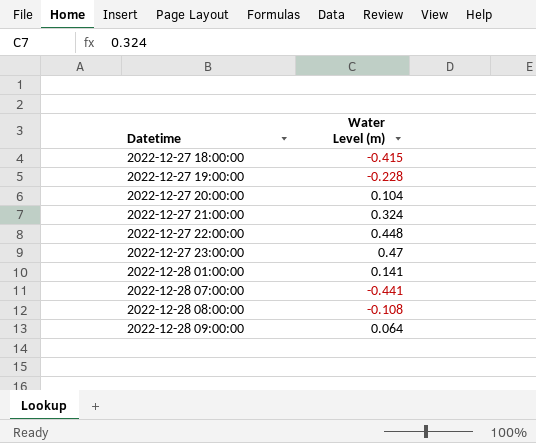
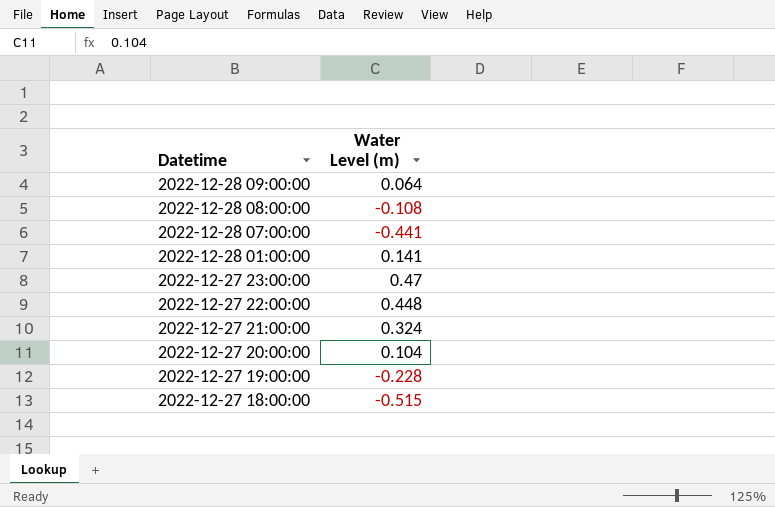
row order: Datetime ascending -> Datetime descending
2022-12-27 18:00:00 | Water Level (m): -0.415 -> -0.515

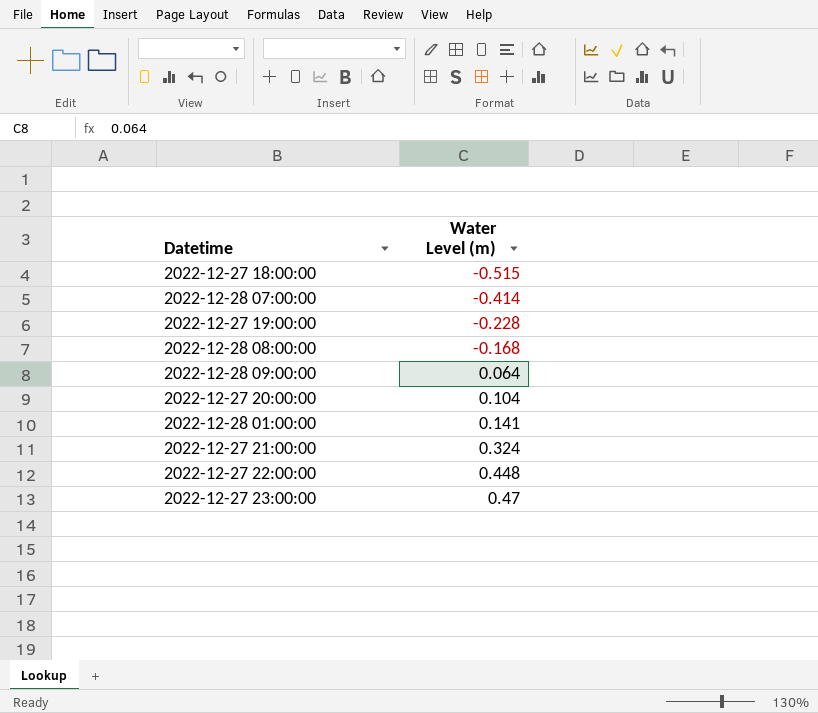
row order: Datetime descending -> Water Level (m) ascending
2022-12-28 07:00:00 | Water Level (m): -0.441 -> -0.414
2022-12-28 08:00:00 | Water Level (m): -0.108 -> -0.168

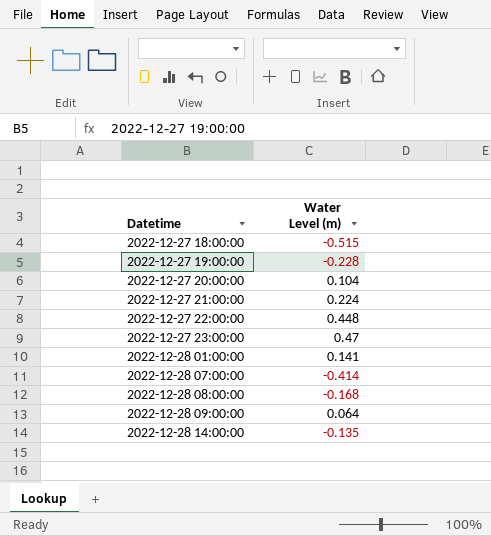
row order: Water Level (m) ascending -> Datetime ascending
2022-12-27 21:00:00 | Water Level (m): 0.324 -> 0.224
row 2022-12-28 14:00:00: none -> -0.135

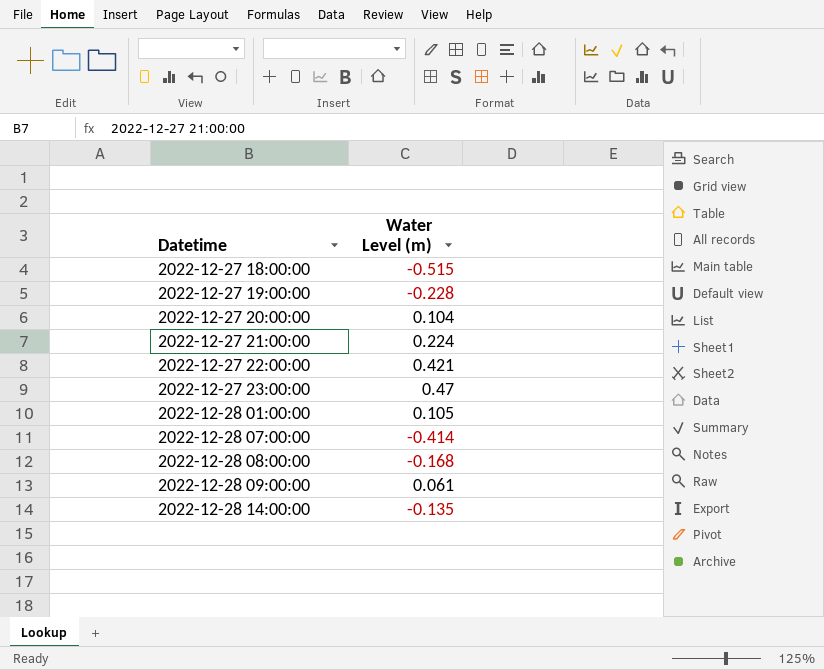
2022-12-27 22:00:00 | Water Level (m): 0.448 -> 0.421
2022-12-28 01:00:00 | Water Level (m): 0.141 -> 0.105
2022-12-28 09:00:00 | Water Level (m): 0.064 -> 0.061

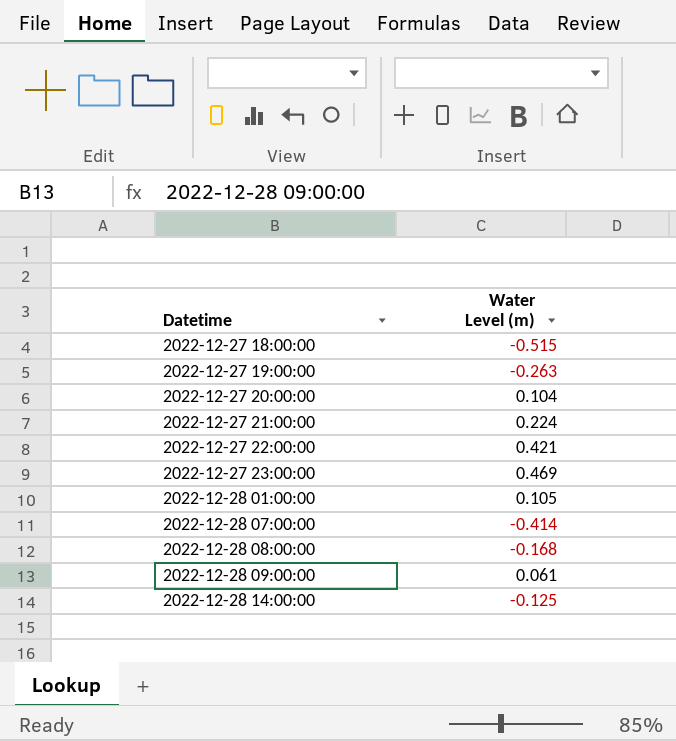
2022-12-27 19:00:00 | Water Level (m): -0.228 -> -0.263
2022-12-27 23:00:00 | Water Level (m): 0.47 -> 0.469
2022-12-28 14:00:00 | Water Level (m): -0.135 -> -0.125

